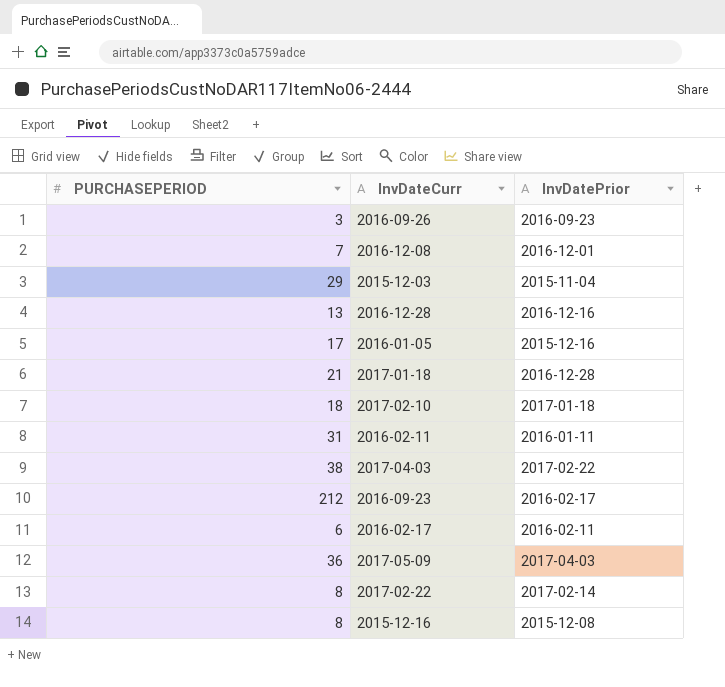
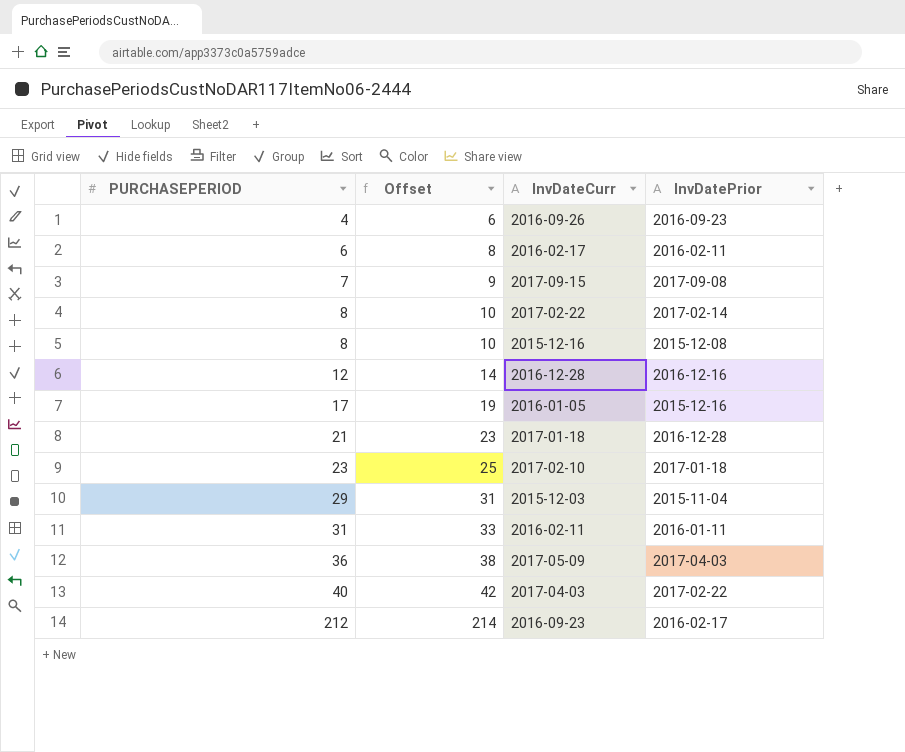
row order: none -> PURCHASEPERIOD ascending
column Offset | formula: none -> [PURCHASEPERIOD] + 2
row 2016-12-08: 7 | 2016-12-01 -> none
2016-09-26 | PURCHASEPERIOD: 3 -> 4
row 2017-09-15: none -> 7 | 9 | 2017-09-08
2016-12-28 | PURCHASEPERIOD: 13 -> 12
2017-02-10 | PURCHASEPERIOD: 18 -> 23
2017-04-03 | PURCHASEPERIOD: 38 -> 40

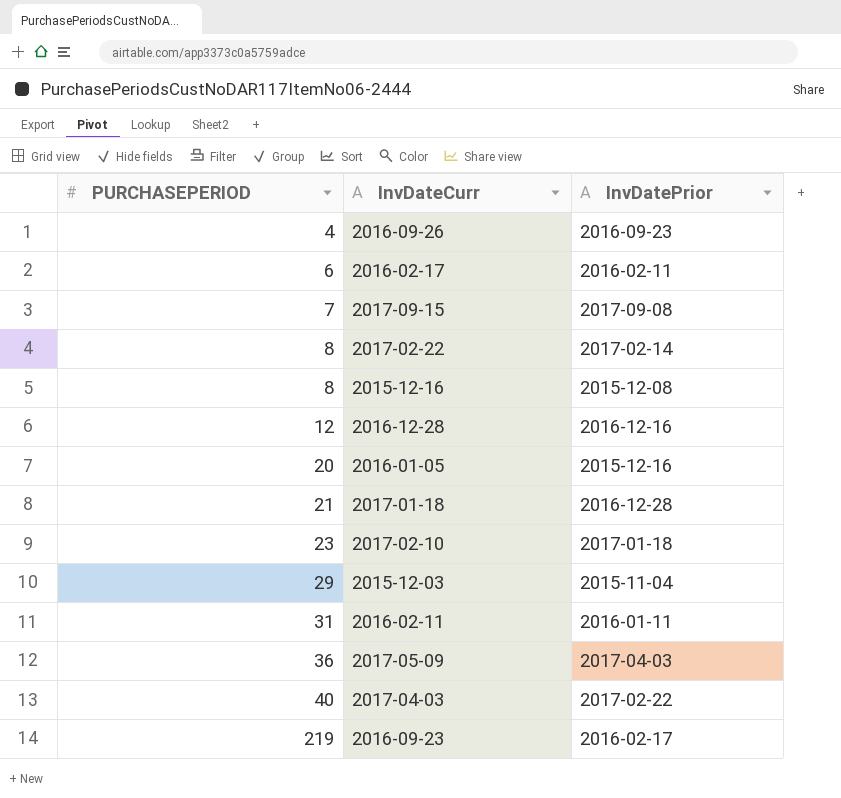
column Offset | formula: [PURCHASEPERIOD] + 2 -> none
2016-01-05 | PURCHASEPERIOD: 17 -> 20
2016-09-23 | PURCHASEPERIOD: 212 -> 219

